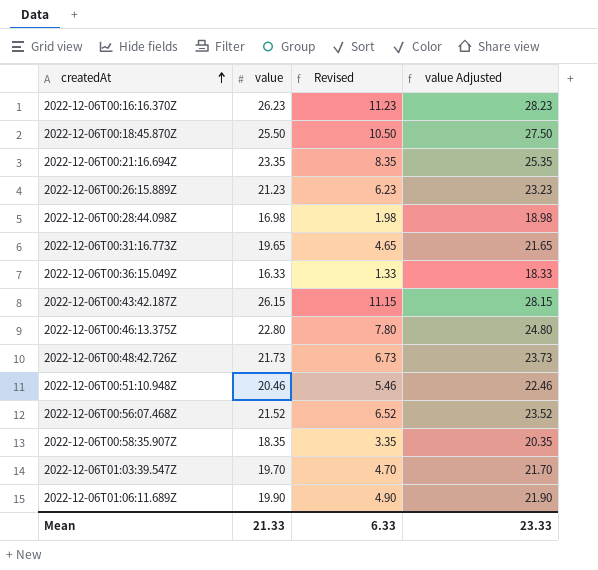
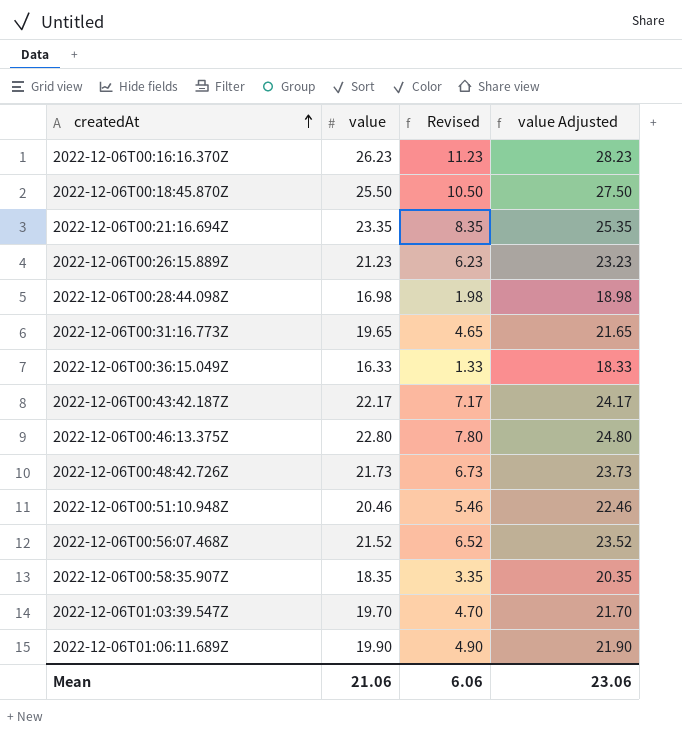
2022-12-06T00:43:42.187Z | value: 26.15 -> 22.17
2022-12-06T00:43:42.187Z | Revised: 11.15 -> 7.17
2022-12-06T00:43:42.187Z | value Adjusted: 28.15 -> 24.17
Mean | value: 21.33 -> 21.06
Mean | Revised: 6.33 -> 6.06
Mean | value Adjusted: 23.33 -> 23.06

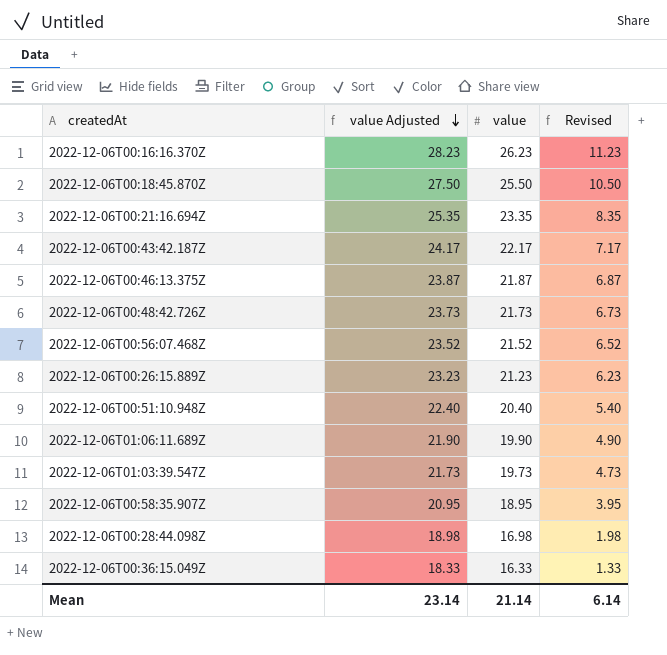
row order: createdAt ascending -> value Adjusted descending
column value Adjusted | position: 4 -> 2
row 2022-12-06T00:31:16.773Z: 19.65 | 4.65 | 21.65 -> none
2022-12-06T00:46:13.375Z | value Adjusted: 24.80 -> 23.87
2022-12-06T00:46:13.375Z | value: 22.80 -> 21.87
2022-12-06T00:46:13.375Z | Revised: 7.80 -> 6.87
2022-12-06T00:51:10.948Z | value Adjusted: 22.46 -> 22.40
2022-12-06T00:51:10.948Z | value: 20.46 -> 20.40
2022-12-06T00:51:10.948Z | Revised: 5.46 -> 5.40
2022-12-06T01:03:39.547Z | value Adjusted: 21.70 -> 21.73
2022-12-06T01:03:39.547Z | value: 19.70 -> 19.73
2022-12-06T01:03:39.547Z | Revised: 4.70 -> 4.73
2022-12-06T00:58:35.907Z | value Adjusted: 20.35 -> 20.95
2022-12-06T00:58:35.907Z | value: 18.35 -> 18.95
2022-12-06T00:58:35.907Z | Revised: 3.35 -> 3.95
Mean | value Adjusted: 23.06 -> 23.14
Mean | value: 21.06 -> 21.14
Mean | Revised: 6.06 -> 6.14

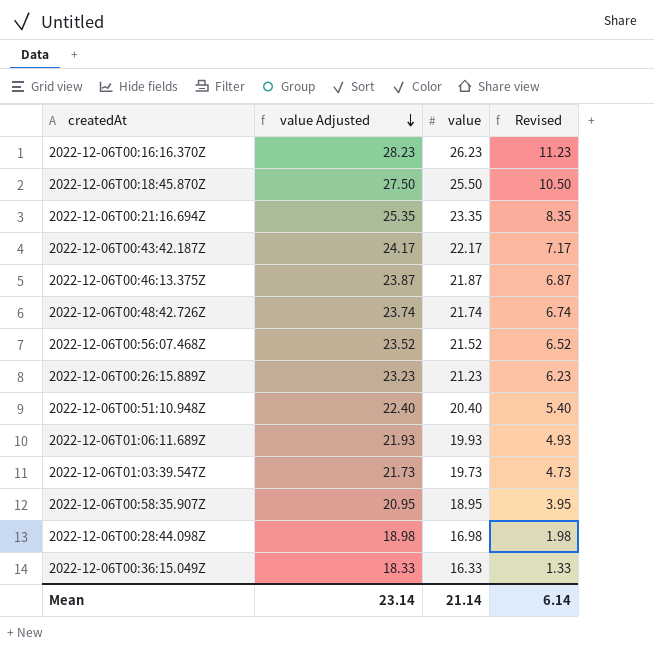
2022-12-06T00:48:42.726Z | value Adjusted: 23.73 -> 23.74
2022-12-06T00:48:42.726Z | value: 21.73 -> 21.74
2022-12-06T00:48:42.726Z | Revised: 6.73 -> 6.74
2022-12-06T01:06:11.689Z | value Adjusted: 21.90 -> 21.93
2022-12-06T01:06:11.689Z | value: 19.90 -> 19.93
2022-12-06T01:06:11.689Z | Revised: 4.90 -> 4.93

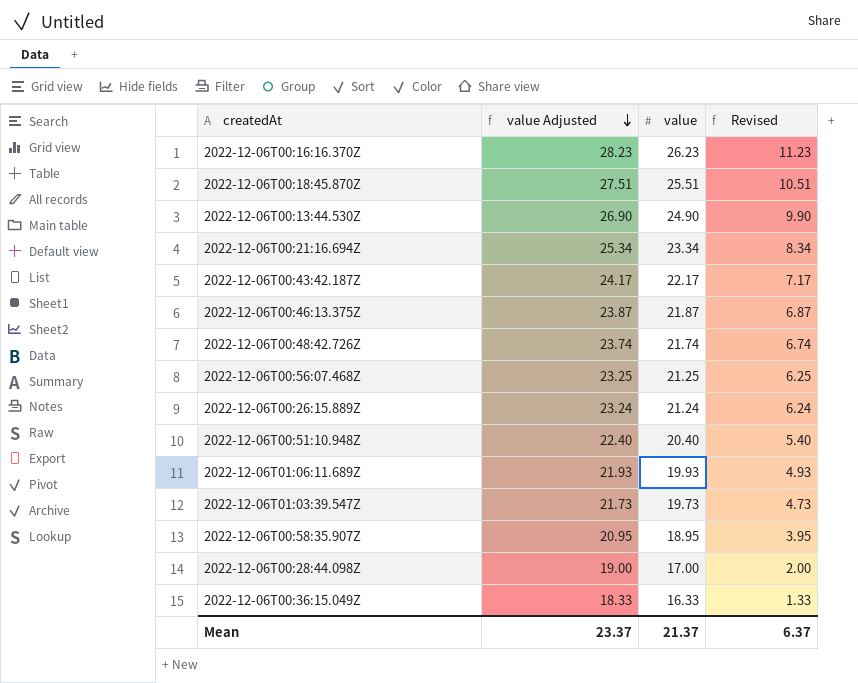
2022-12-06T00:18:45.870Z | value Adjusted: 27.50 -> 27.51
2022-12-06T00:18:45.870Z | value: 25.50 -> 25.51
2022-12-06T00:18:45.870Z | Revised: 10.50 -> 10.51
row 2022-12-06T00:13:44.530Z: none -> 26.90 | 24.90 | 9.90
2022-12-06T00:21:16.694Z | value Adjusted: 25.35 -> 25.34
2022-12-06T00:21:16.694Z | value: 23.35 -> 23.34
2022-12-06T00:21:16.694Z | Revised: 8.35 -> 8.34
2022-12-06T00:56:07.468Z | value Adjusted: 23.52 -> 23.25
2022-12-06T00:56:07.468Z | value: 21.52 -> 21.25
2022-12-06T00:56:07.468Z | Revised: 6.52 -> 6.25
2022-12-06T00:26:15.889Z | value Adjusted: 23.23 -> 23.24
2022-12-06T00:26:15.889Z | value: 21.23 -> 21.24
2022-12-06T00:26:15.889Z | Revised: 6.23 -> 6.24
2022-12-06T00:28:44.098Z | value Adjusted: 18.98 -> 19.00
2022-12-06T00:28:44.098Z | value: 16.98 -> 17.00
2022-12-06T00:28:44.098Z | Revised: 1.98 -> 2.00
Mean | value Adjusted: 23.14 -> 23.37
Mean | value: 21.14 -> 21.37
Mean | Revised: 6.14 -> 6.37

